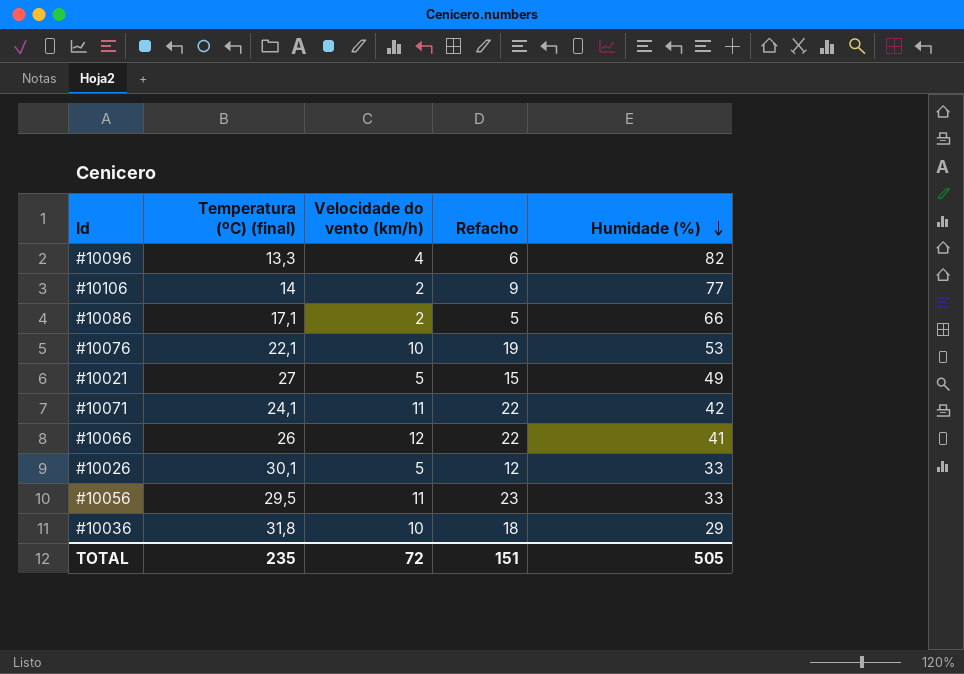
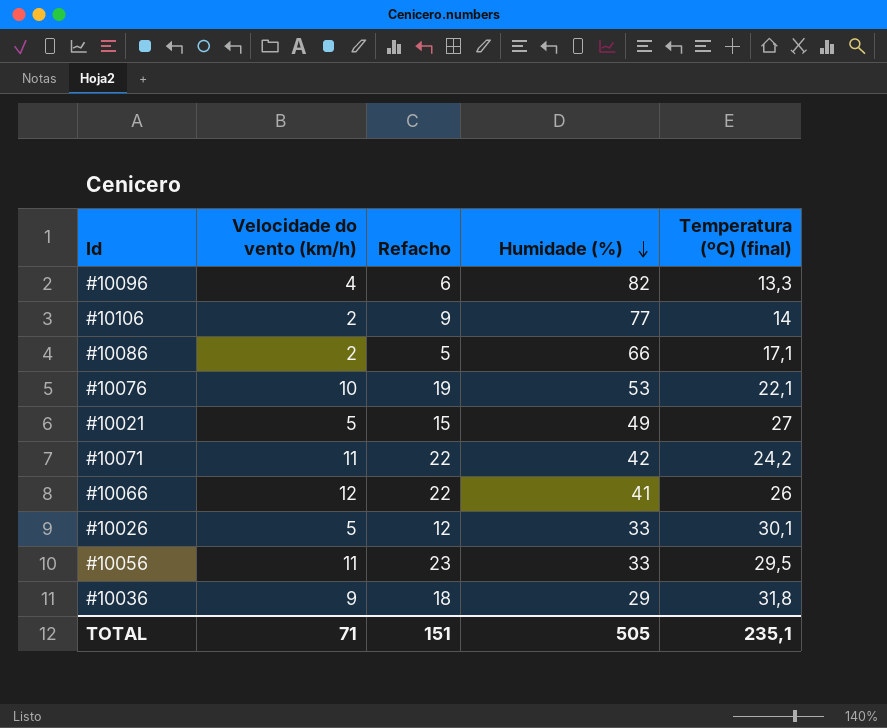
column Temperatura (ºC) (final) | position: 2 -> 5
#10071 | Temperatura (ºC) (final): 24,1 -> 24,2
#10036 | Velocidade do vento (km/h): 10 -> 9
TOTAL | Velocidade do vento (km/h): 72 -> 71
TOTAL | Temperatura (ºC) (final): 235 -> 235,1

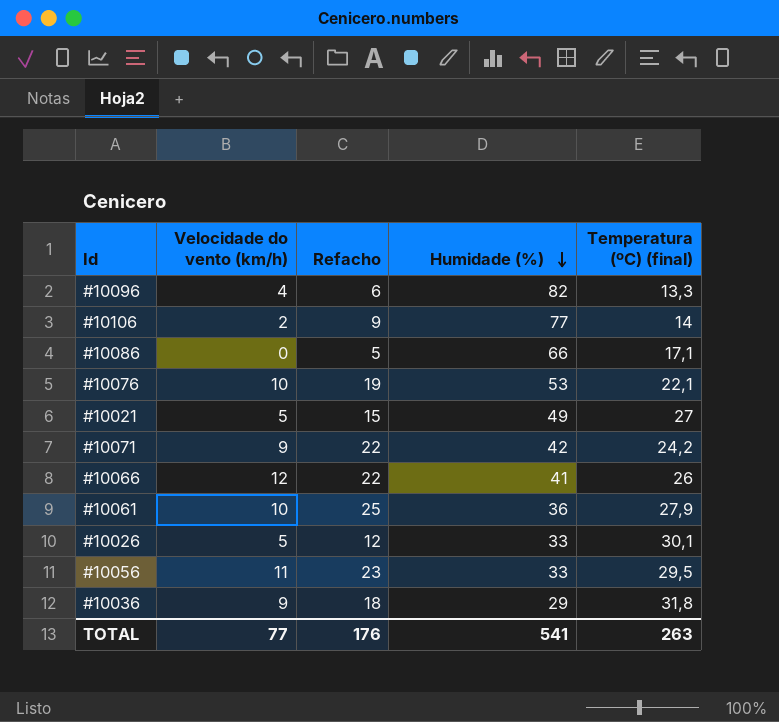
#10086 | Velocidade do vento (km/h): 2 -> 0
#10071 | Velocidade do vento (km/h): 11 -> 9
row #10061: none -> 10 | 25 | 36 | 27,9
TOTAL | Velocidade do vento (km/h): 71 -> 77
TOTAL | Refacho: 151 -> 176
TOTAL | Humidade (%): 505 -> 541
TOTAL | Temperatura (ºC) (final): 235,1 -> 263

